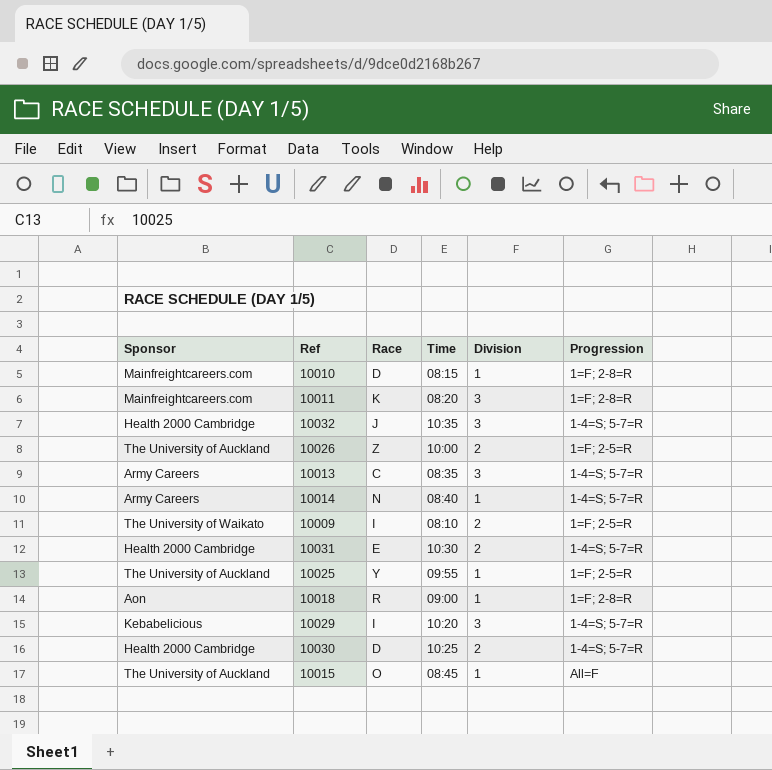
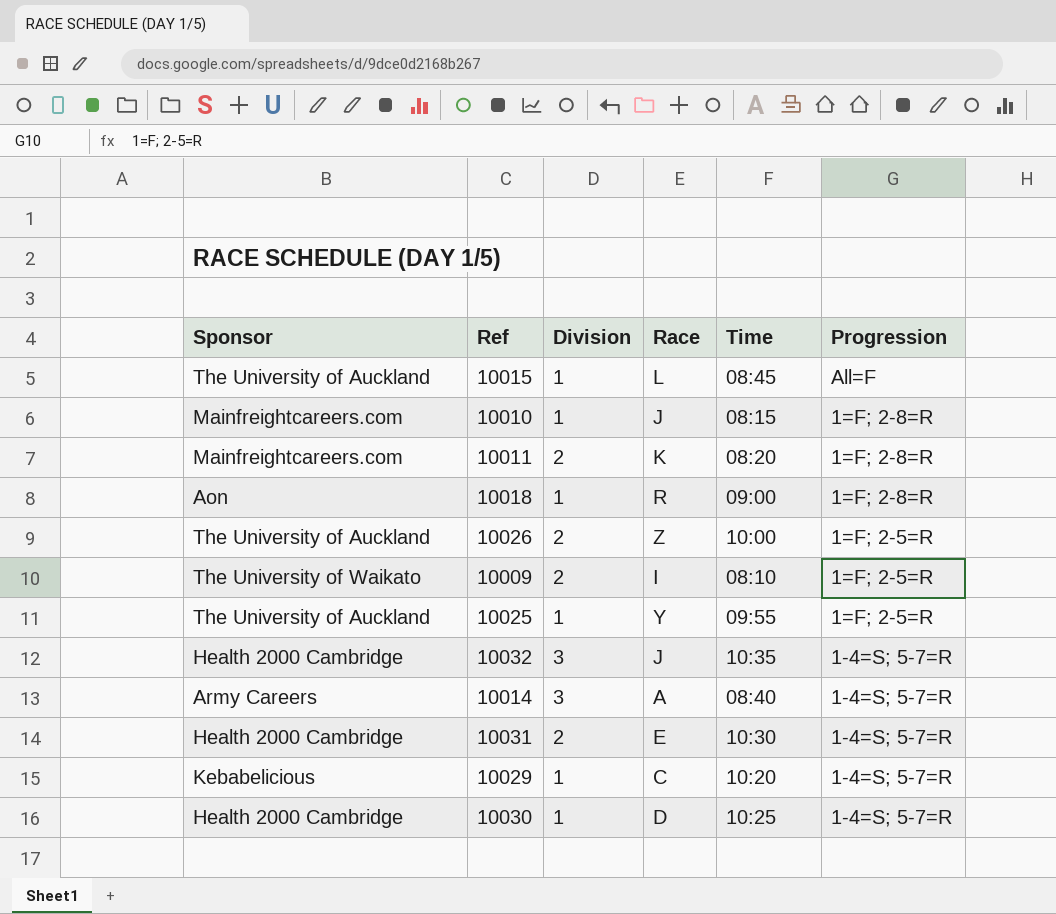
row order: none -> Progression descending
column Division | position: 5 -> 3
row 10013: Army Careers | C | 08:35 | 3 | 1-4=S; 5-7=R -> none
10015 | Race: O -> L
10010 | Race: D -> J
10011 | Division: 3 -> 2
10014 | Division: 1 -> 3
10014 | Race: N -> A
10029 | Division: 3 -> 1
10029 | Race: I -> C
10030 | Division: 2 -> 1

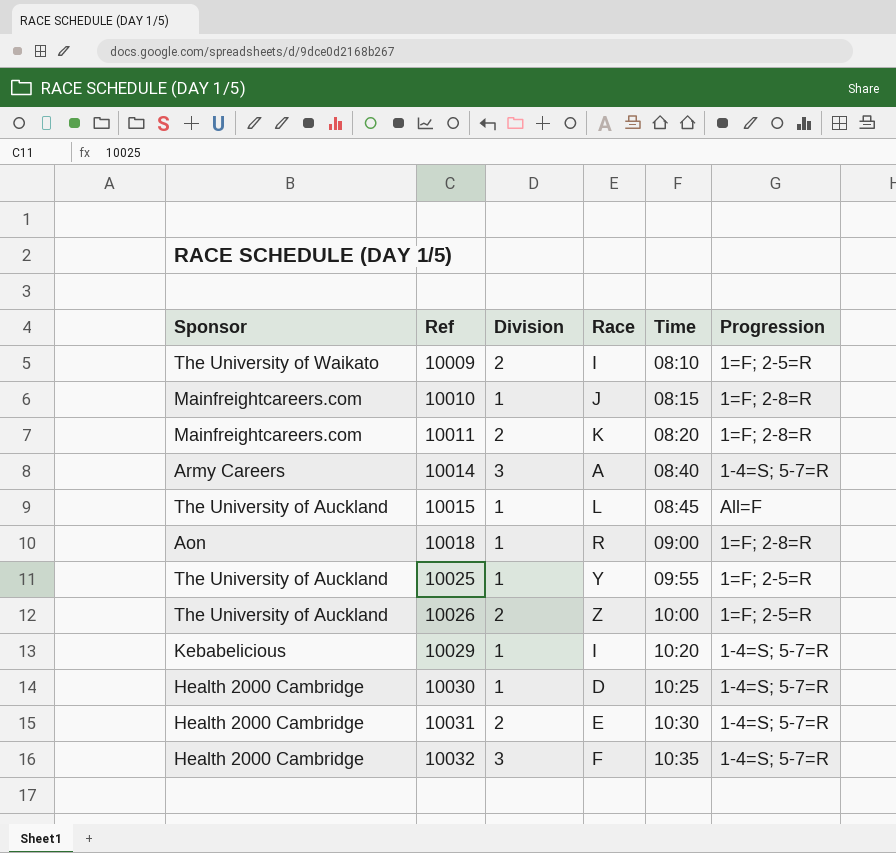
row order: Progression descending -> Ref ascending
10029 | Race: C -> I
10032 | Race: J -> F

